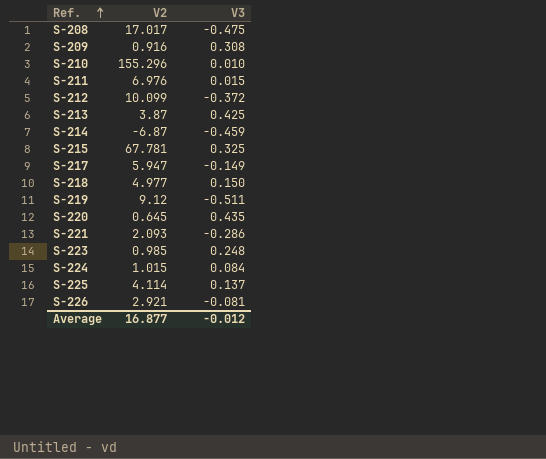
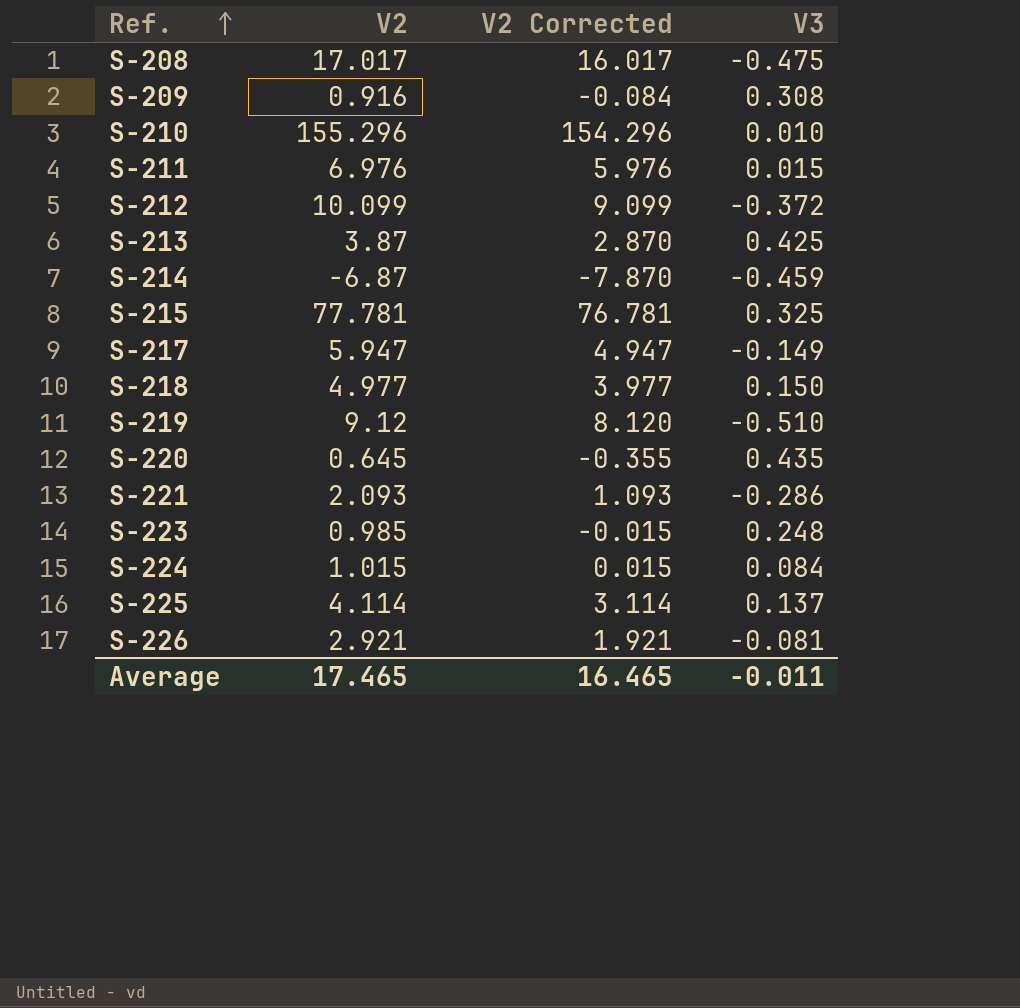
column V2 Corrected | formula: none -> [V2] - 1
S-215 | V2: 67.781 -> 77.781
S-219 | V3: -0.511 -> -0.510
Average | V2: 16.877 -> 17.465
Average | V3: -0.012 -> -0.011

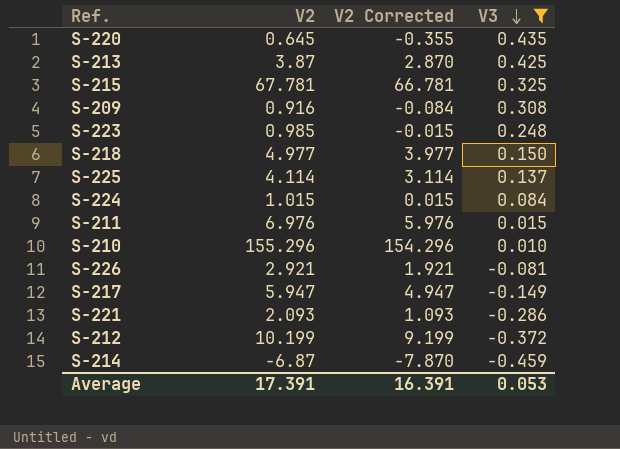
filter: none -> V3 >= -0.459
row order: Ref. ascending -> V3 descending
S-215 | V2: 77.781 -> 67.781
S-215 | V2 Corrected: 76.781 -> 66.781
S-212 | V2: 10.099 -> 10.199
S-212 | V2 Corrected: 9.099 -> 9.199
Average | V2: 17.465 -> 17.391
Average | V2 Corrected: 16.465 -> 16.391
Average | V3: -0.011 -> 0.053

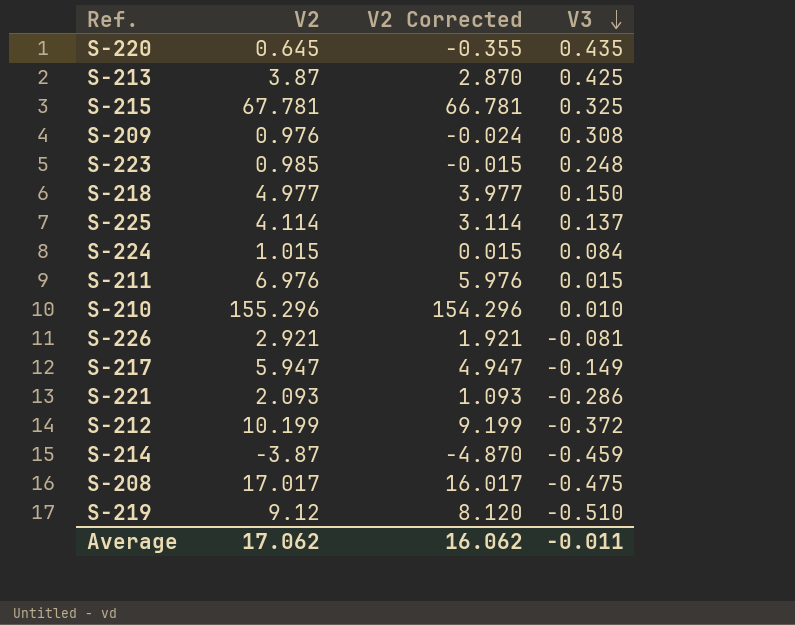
filter: V3 >= -0.459 -> none
S-209 | V2: 0.916 -> 0.976
S-209 | V2 Corrected: -0.084 -> -0.024
S-214 | V2: -6.87 -> -3.87
S-214 | V2 Corrected: -7.870 -> -4.870
Average | V2: 17.391 -> 17.062
Average | V2 Corrected: 16.391 -> 16.062
Average | V3: 0.053 -> -0.011

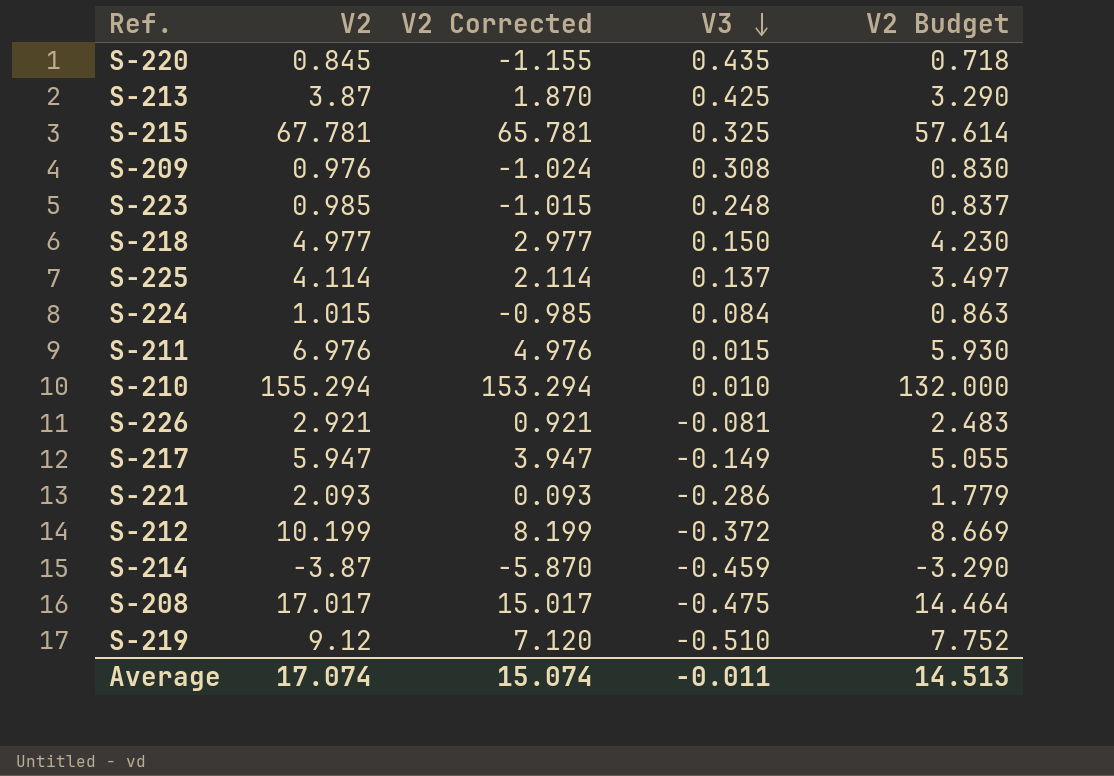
column V2 Corrected | formula: [V2] - 1 -> [V2] - 2
column V2 Budget | formula: none -> [V2] * 0.85
S-220 | V2: 0.645 -> 0.845
S-210 | V2: 155.296 -> 155.294
Average | V2: 17.062 -> 17.074
Average | V2 Corrected: 16.062 -> 15.074

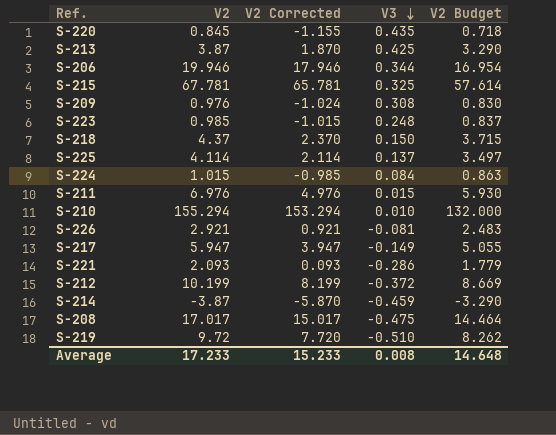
row S-206: none -> 19.946 | 17.946 | 0.344 | 16.954
S-218 | V2: 4.977 -> 4.37
S-218 | V2 Corrected: 2.977 -> 2.370
S-218 | V2 Budget: 4.230 -> 3.715
S-219 | V2: 9.12 -> 9.72
S-219 | V2 Corrected: 7.120 -> 7.720
S-219 | V2 Budget: 7.752 -> 8.262
Average | V2: 17.074 -> 17.233
Average | V2 Corrected: 15.074 -> 15.233
Average | V3: -0.011 -> 0.008
Average | V2 Budget: 14.513 -> 14.648

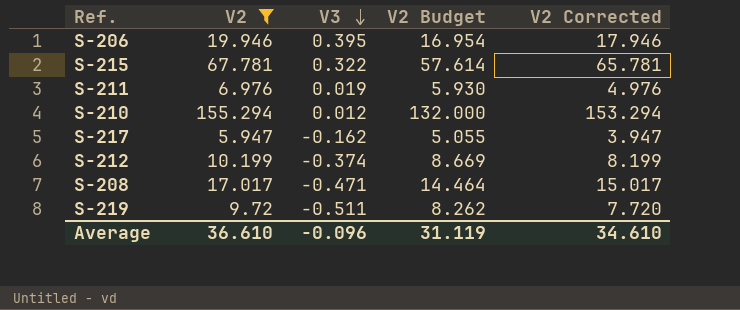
filter: none -> V2 >= 5.947
column V2 Corrected | position: 3 -> 5
S-206 | V3: 0.344 -> 0.395
S-215 | V3: 0.325 -> 0.322
S-211 | V3: 0.015 -> 0.019
S-210 | V3: 0.010 -> 0.012
S-217 | V3: -0.149 -> -0.162
S-212 | V3: -0.372 -> -0.374
S-208 | V3: -0.475 -> -0.471
S-219 | V3: -0.510 -> -0.511
Average | V2: 17.233 -> 36.610
Average | V3: 0.008 -> -0.096
Average | V2 Budget: 14.648 -> 31.119
Average | V2 Corrected: 15.233 -> 34.610

